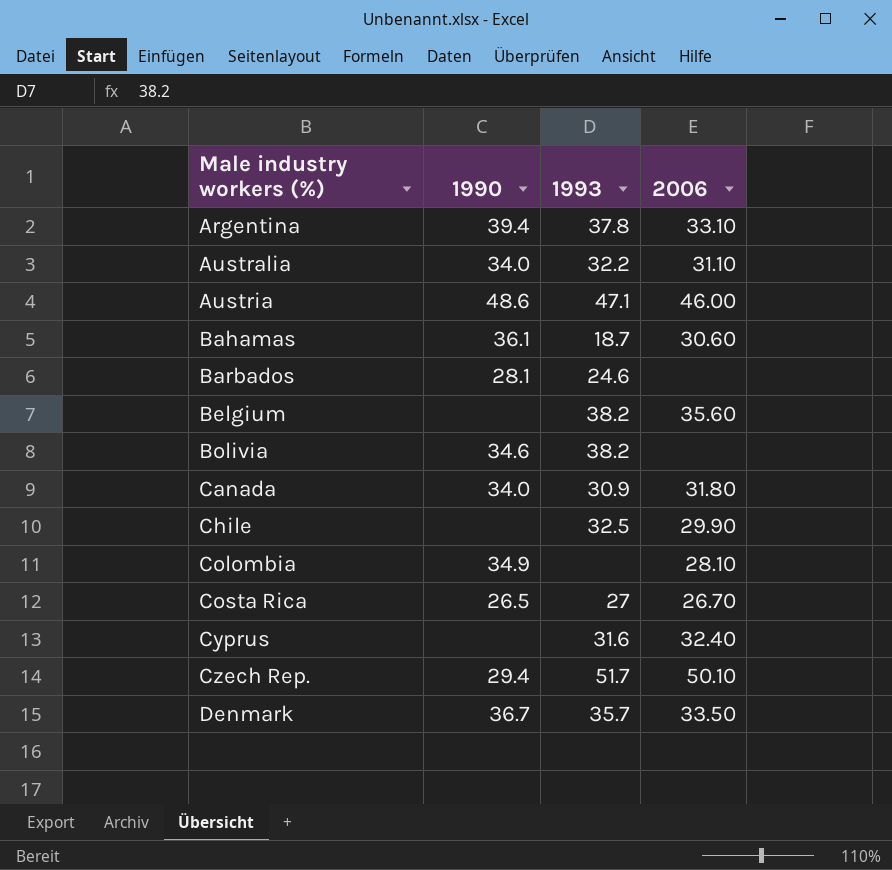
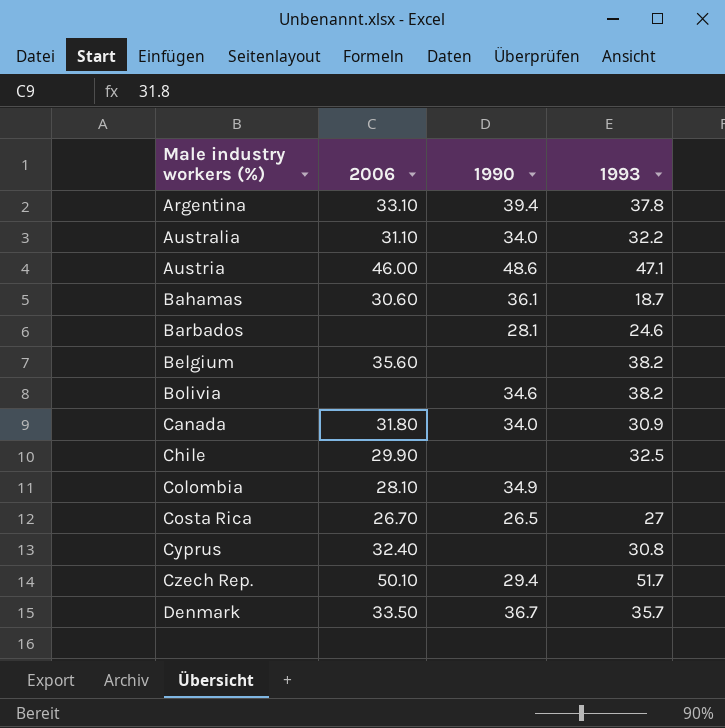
column 2006 | position: 4 -> 2
Cyprus | 1993: 31.6 -> 30.8

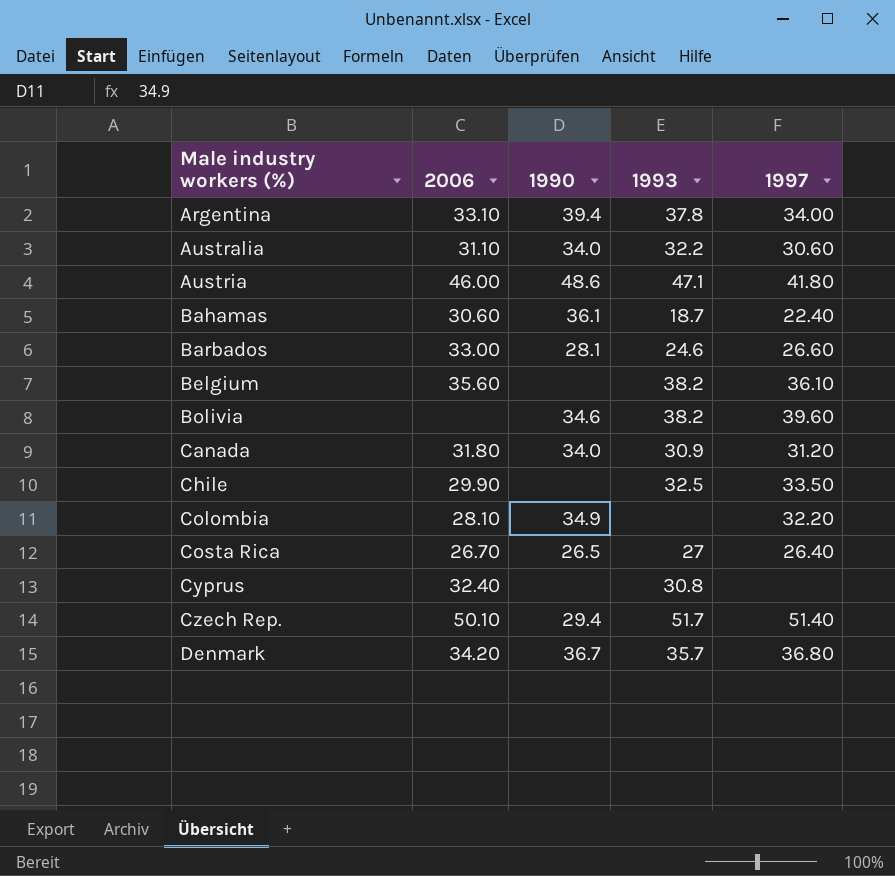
column 1997 | position: none -> 5
Barbados | 2006: none -> 33.00
Denmark | 2006: 33.50 -> 34.20

